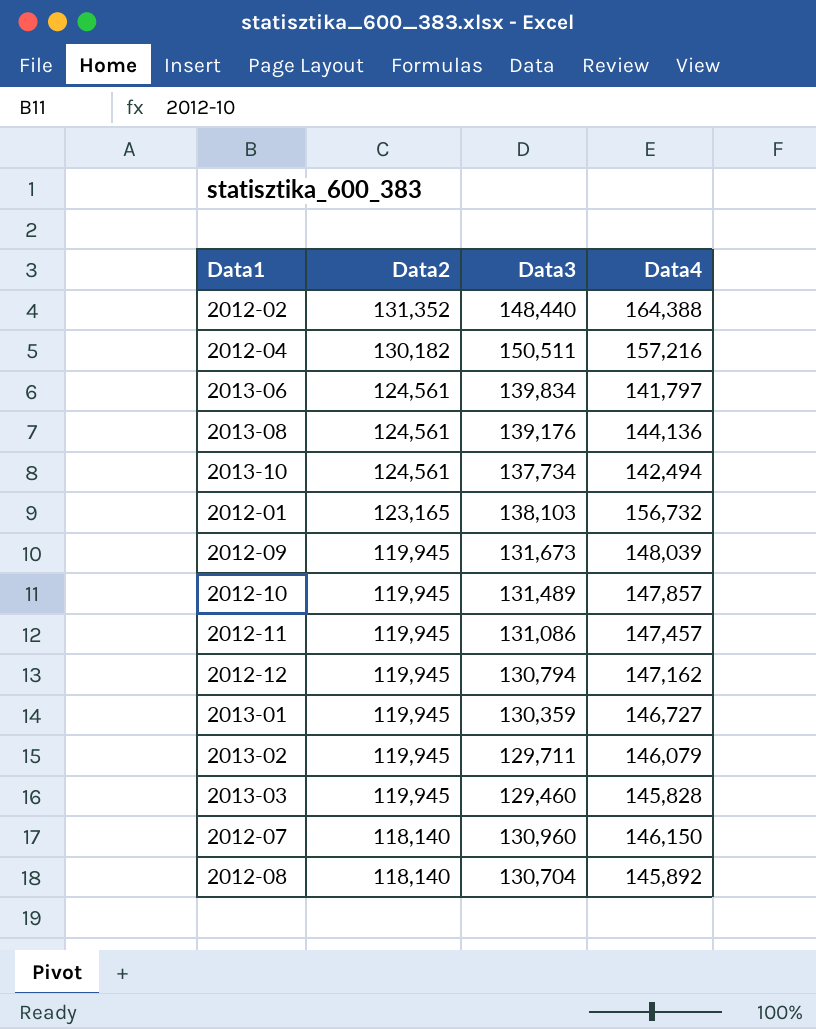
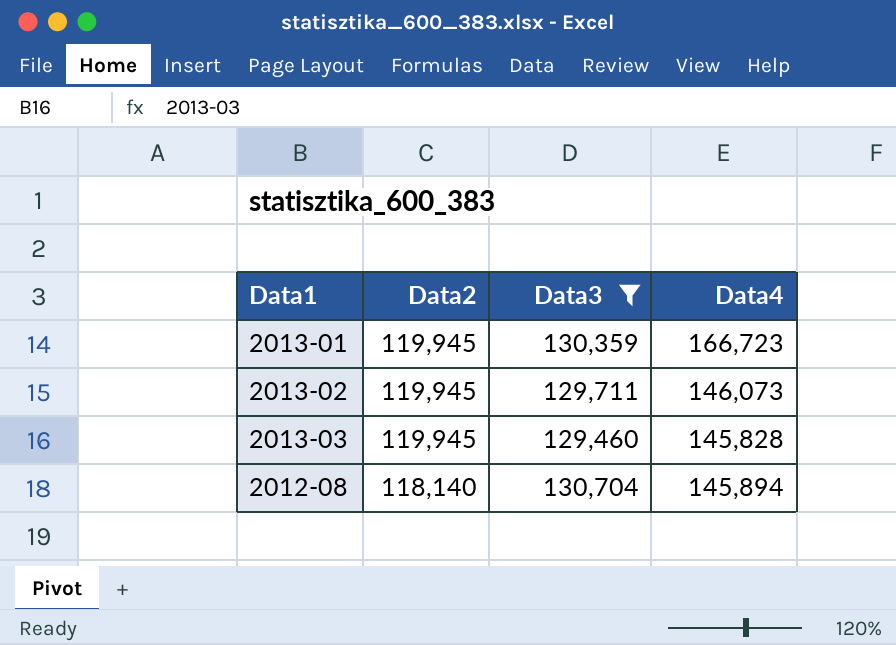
filter: none -> Data3 <= 130,704
2013-01 | Data4: 146,727 -> 166,723
2013-02 | Data4: 146,079 -> 146,073
2012-08 | Data4: 145,892 -> 145,894

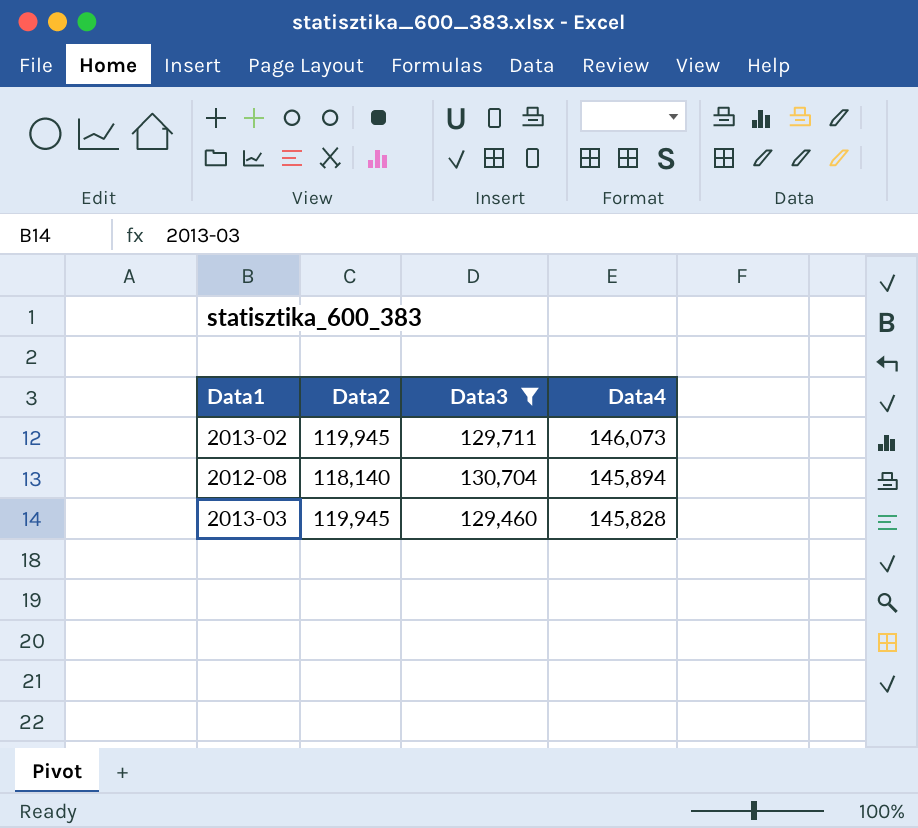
row order: Data2 descending -> Data4 descending
row 2013-01: 119,945 | 130,359 | 166,723 -> none

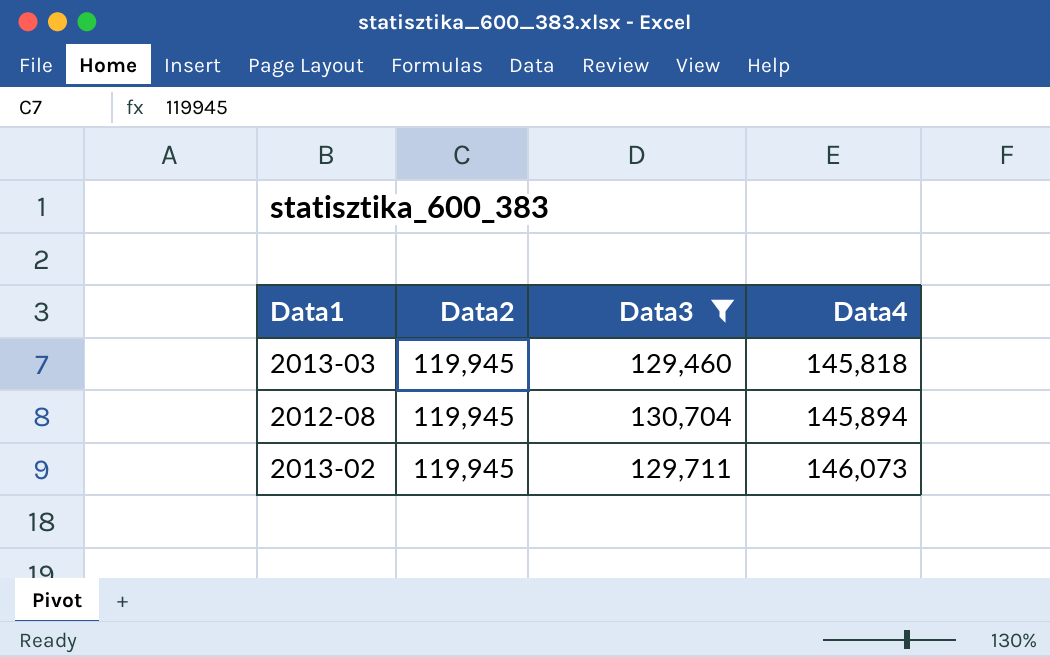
row order: Data4 descending -> Data4 ascending
2013-03 | Data4: 145,828 -> 145,818
2012-08 | Data2: 118,140 -> 119,945

